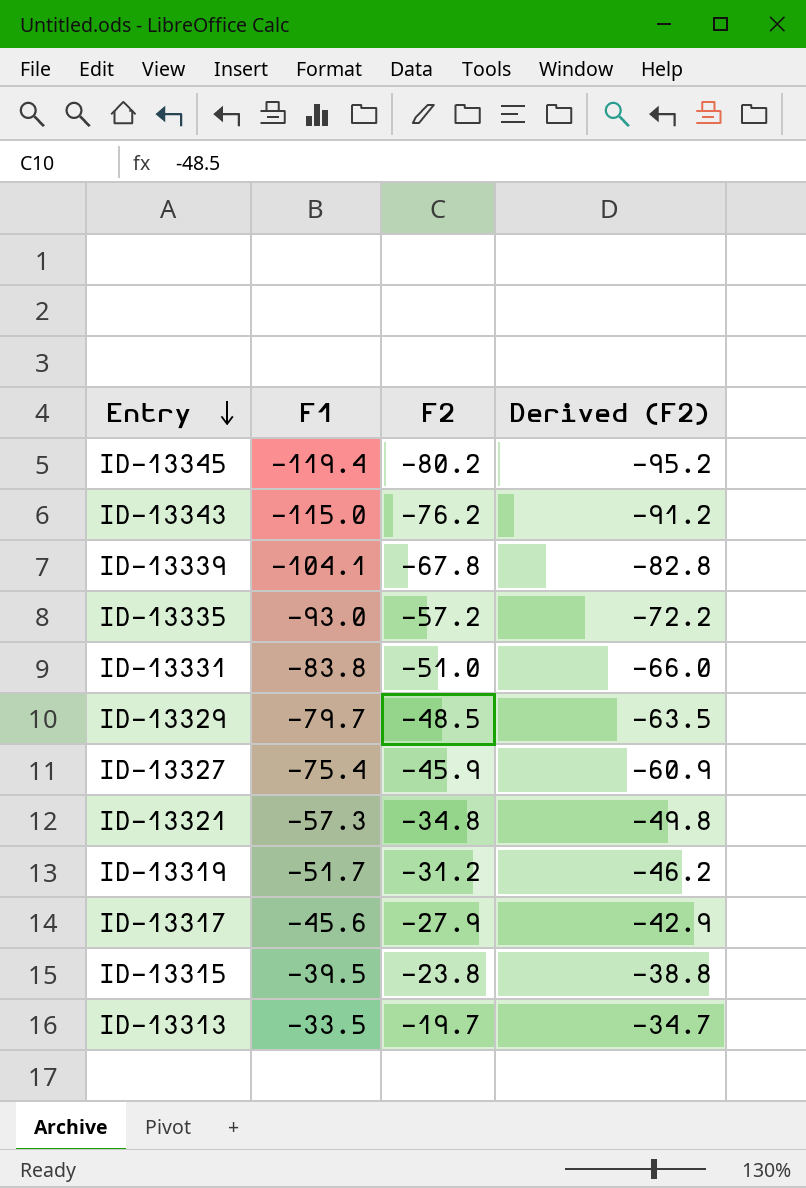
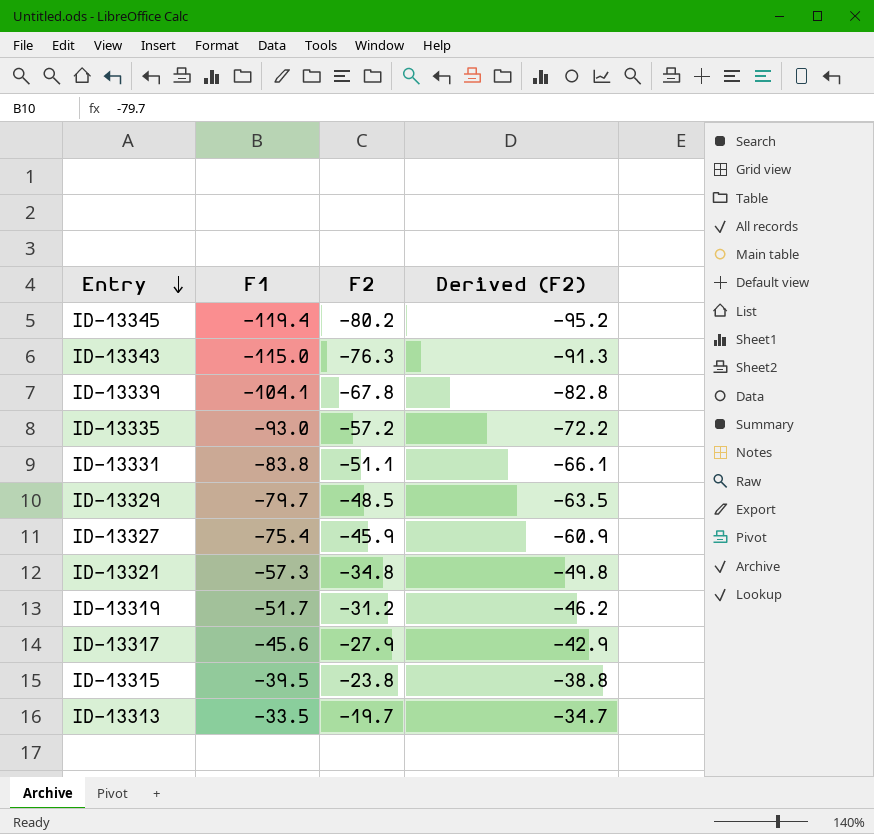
ID-13343 | F2: -76.2 -> -76.3
ID-13343 | Derived (F2): -91.2 -> -91.3
ID-13331 | F2: -51.0 -> -51.1
ID-13331 | Derived (F2): -66.0 -> -66.1

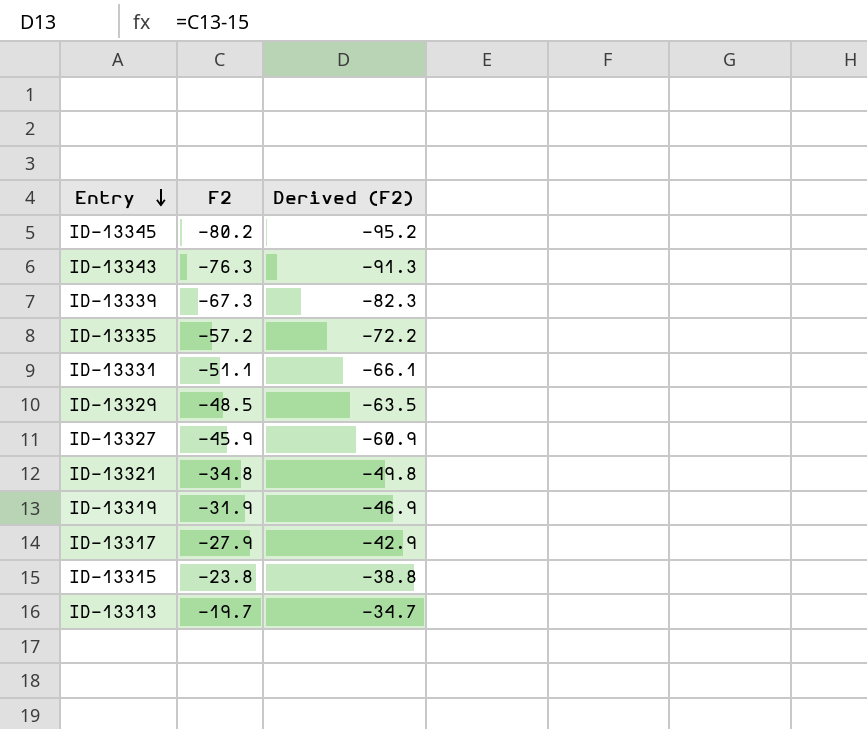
column F1 | position: 2 -> none
ID-13339 | F2: -67.8 -> -67.3
ID-13339 | Derived (F2): -82.8 -> -82.3
ID-13319 | F2: -31.2 -> -31.9
ID-13319 | Derived (F2): -46.2 -> -46.9

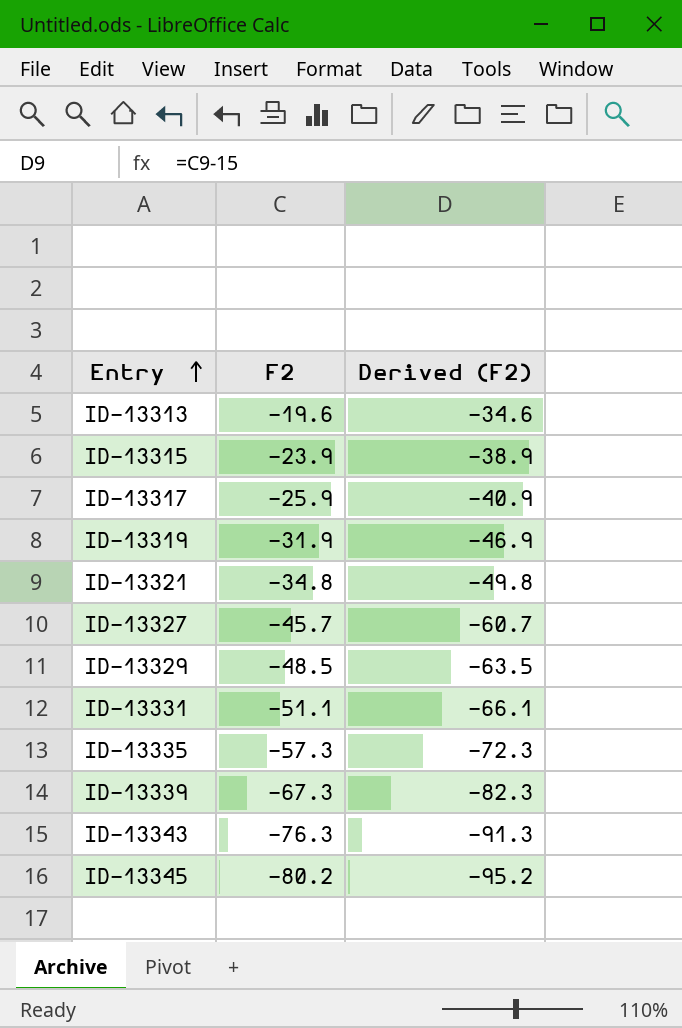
row order: Entry descending -> Entry ascending
ID-13313 | F2: -19.7 -> -19.6
ID-13313 | Derived (F2): -34.7 -> -34.6
ID-13315 | F2: -23.8 -> -23.9
ID-13315 | Derived (F2): -38.8 -> -38.9
ID-13317 | F2: -27.9 -> -25.9
ID-13317 | Derived (F2): -42.9 -> -40.9
ID-13327 | F2: -45.9 -> -45.7
ID-13327 | Derived (F2): -60.9 -> -60.7
ID-13335 | F2: -57.2 -> -57.3
ID-13335 | Derived (F2): -72.2 -> -72.3

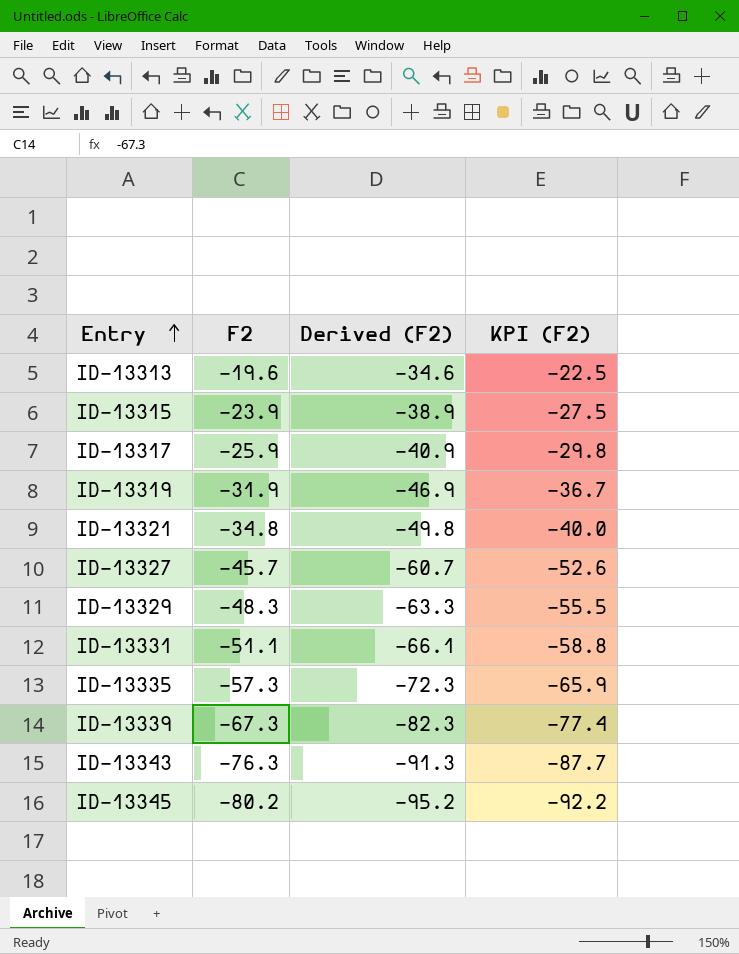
column KPI (F2) | formula: none -> [F2] * 1.15
ID-13329 | F2: -48.5 -> -48.3
ID-13329 | Derived (F2): -63.5 -> -63.3

